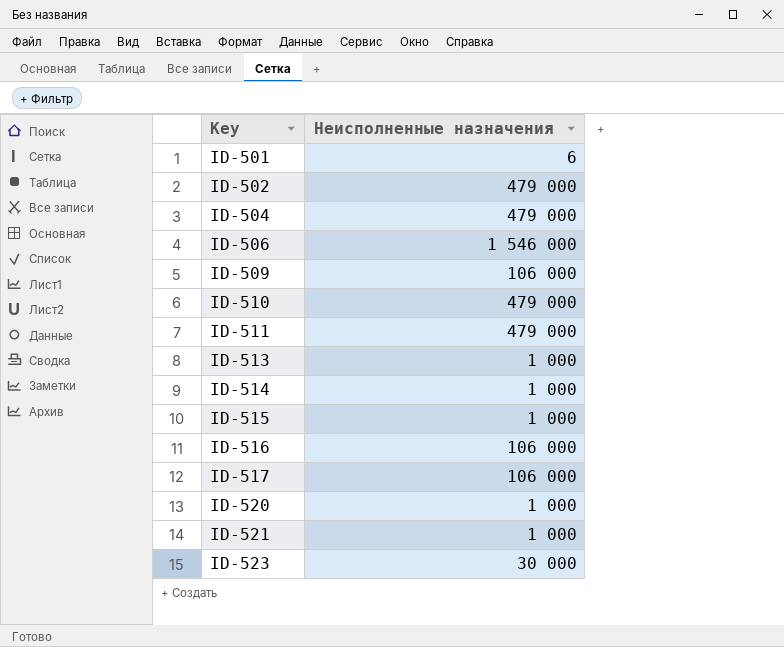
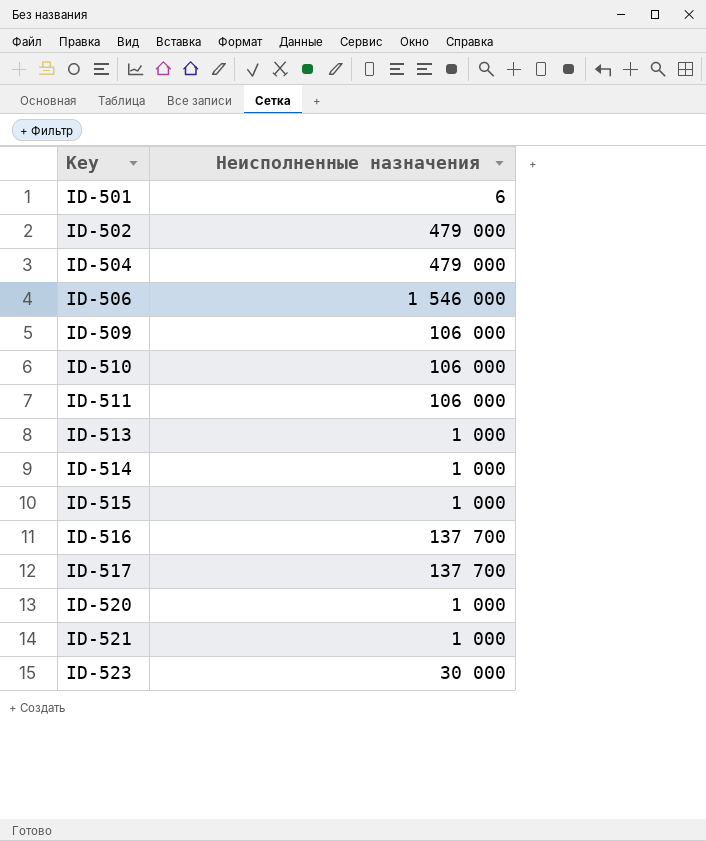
ID-510 | Неисполненные назначения: 479 000 -> 106 000
ID-511 | Неисполненные назначения: 479 000 -> 106 000
ID-516 | Неисполненные назначения: 106 000 -> 137 700
ID-517 | Неисполненные назначения: 106 000 -> 137 700

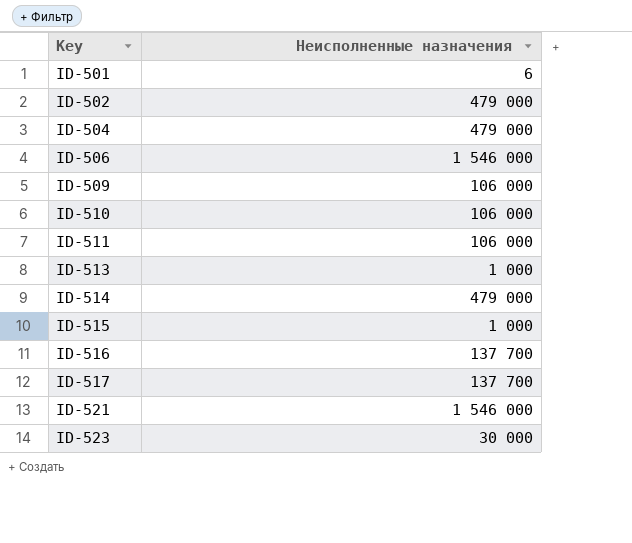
row ID-520: 1 000 -> none
ID-514 | Неисполненные назначения: 1 000 -> 479 000
ID-521 | Неисполненные назначения: 1 000 -> 1 546 000

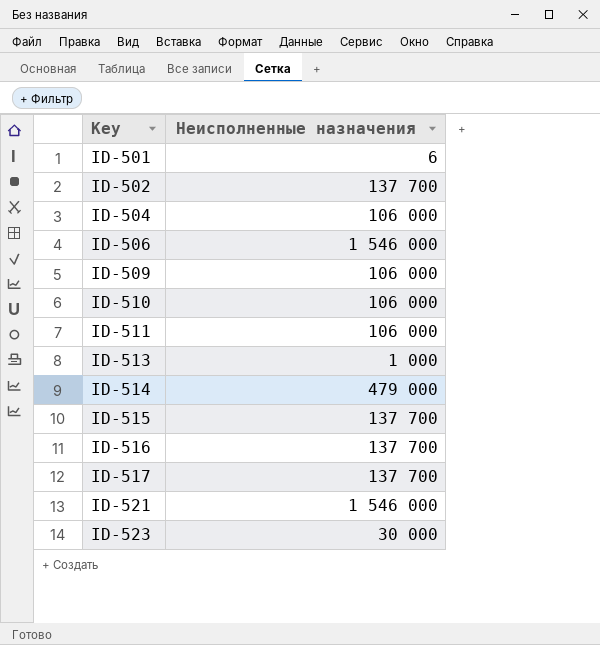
ID-502 | Неисполненные назначения: 479 000 -> 137 700
ID-504 | Неисполненные назначения: 479 000 -> 106 000
ID-515 | Неисполненные назначения: 1 000 -> 137 700

